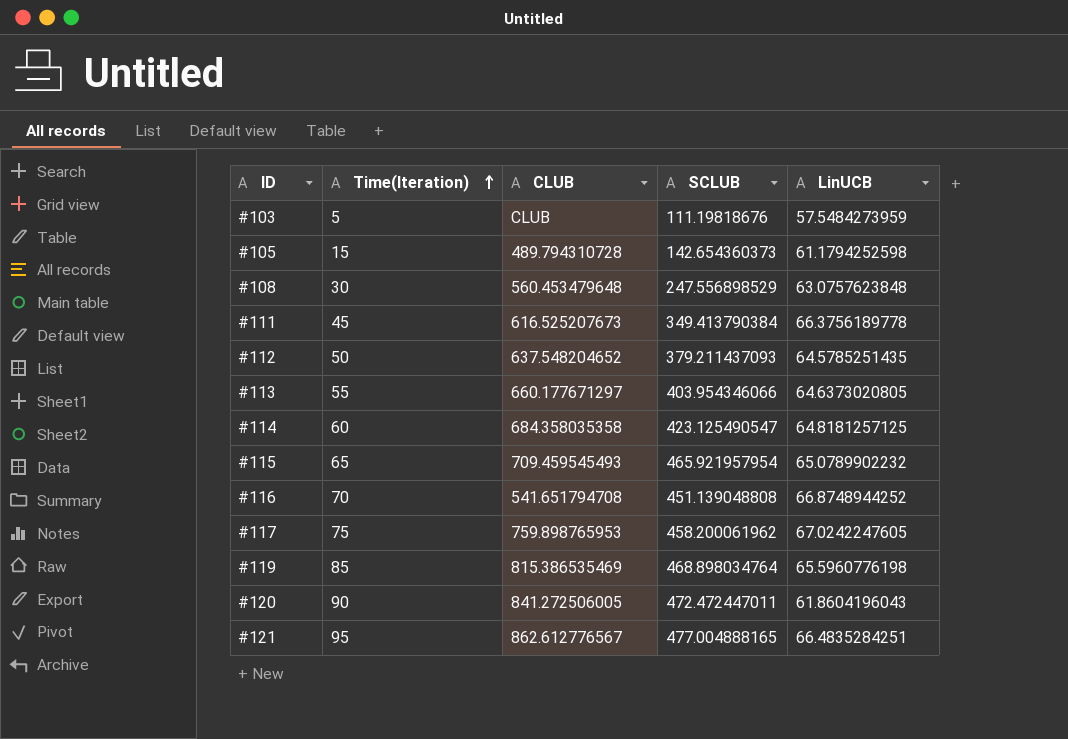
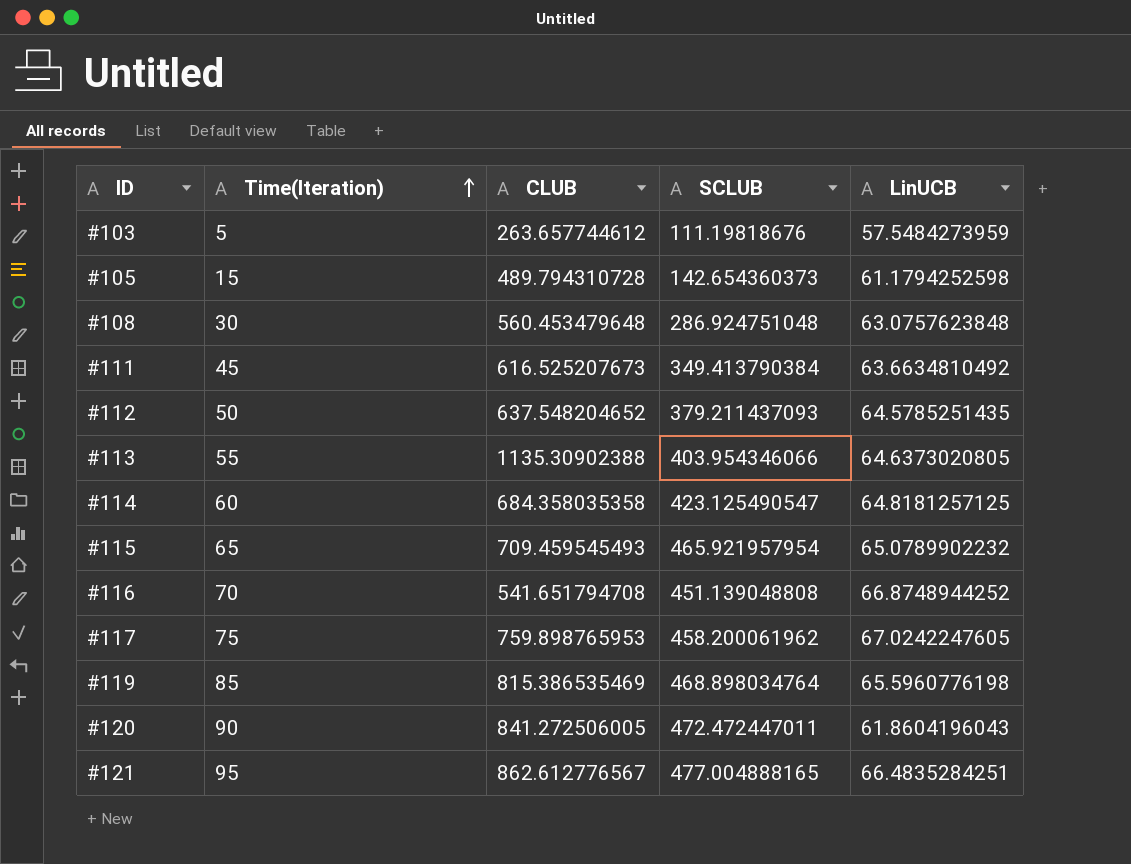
#103 | CLUB: CLUB -> 263.657744612
#108 | SCLUB: 247.556898529 -> 286.924751048
#111 | LinUCB: 66.3756189778 -> 63.6634810492
#113 | CLUB: 660.177671297 -> 1135.30902388

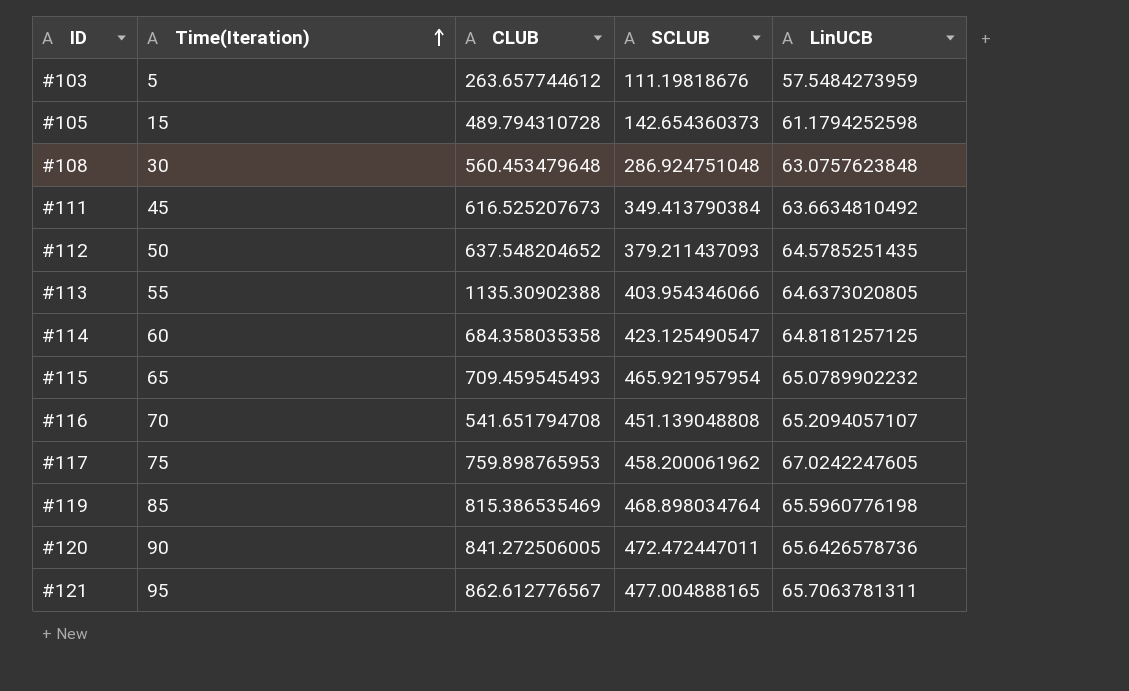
#116 | LinUCB: 66.8748944252 -> 65.2094057107
#120 | LinUCB: 61.8604196043 -> 65.6426578736
#121 | LinUCB: 66.4835284251 -> 65.7063781311

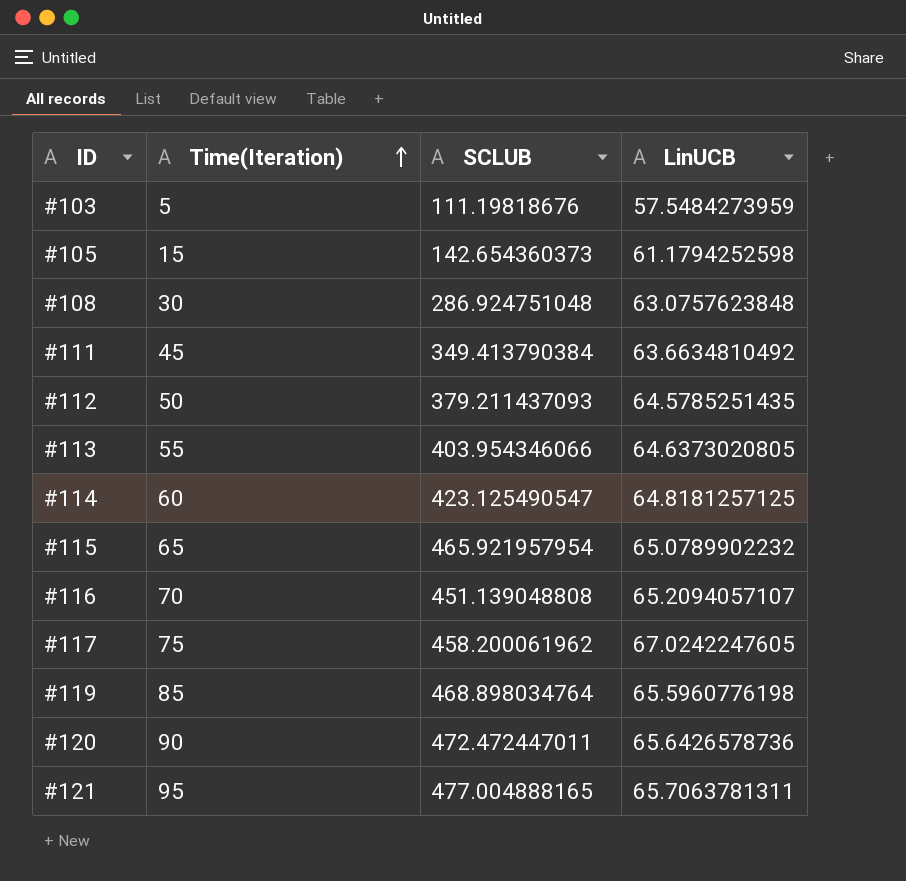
column CLUB | position: 3 -> none

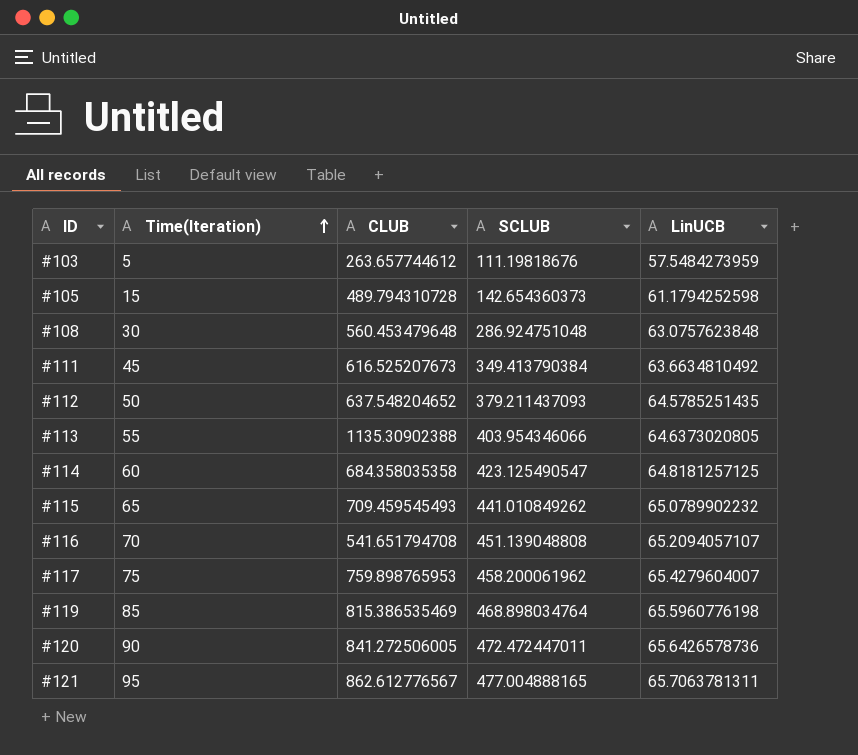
column CLUB | position: none -> 3
#115 | SCLUB: 465.921957954 -> 441.010849262
#117 | LinUCB: 67.0242247605 -> 65.4279604007

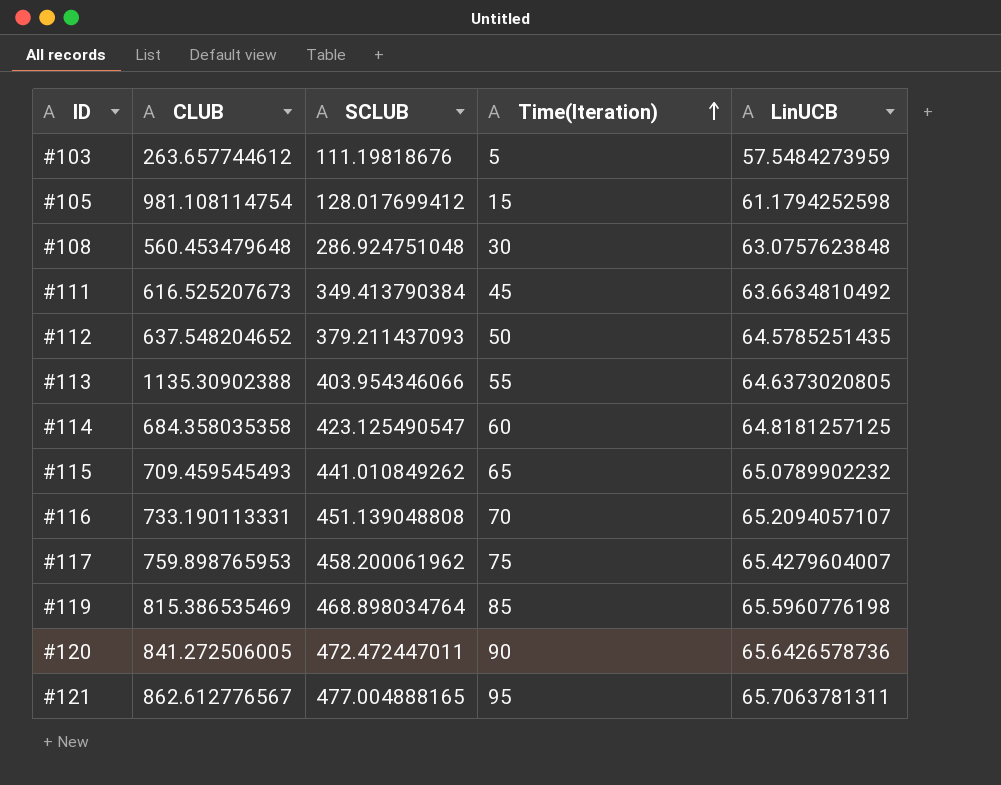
column Time(Iteration) | position: 2 -> 4
#105 | CLUB: 489.794310728 -> 981.108114754
#105 | SCLUB: 142.654360373 -> 128.017699412
#116 | CLUB: 541.651794708 -> 733.190113331

